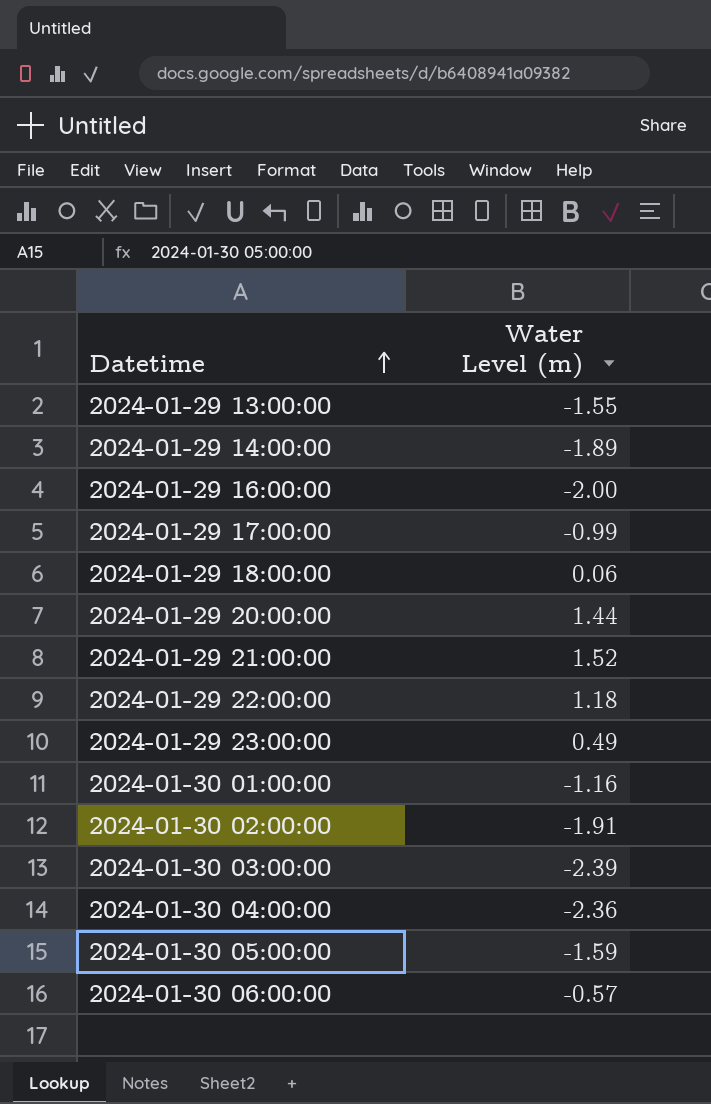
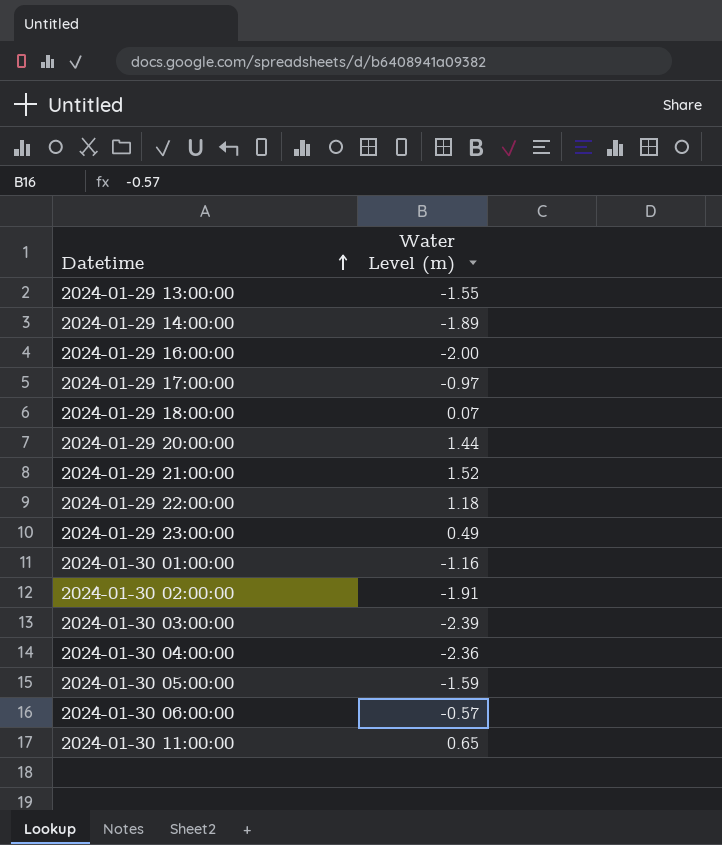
2024-01-29 17:00:00 | Water Level (m): -0.99 -> -0.97
2024-01-29 18:00:00 | Water Level (m): 0.06 -> 0.07
row 2024-01-30 11:00:00: none -> 0.65

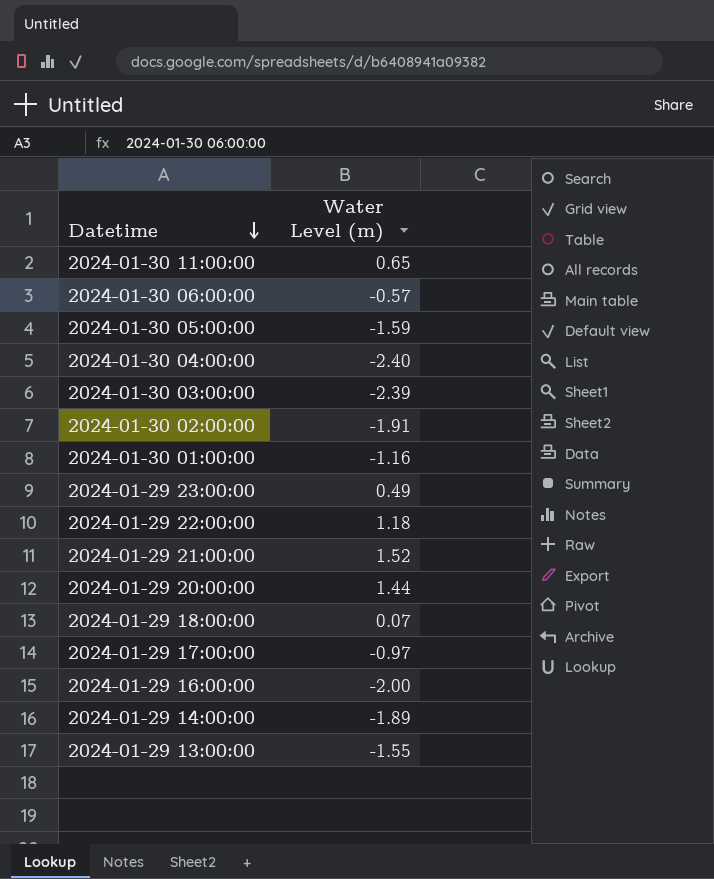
row order: Datetime ascending -> Datetime descending
2024-01-30 04:00:00 | Water Level (m): -2.36 -> -2.40

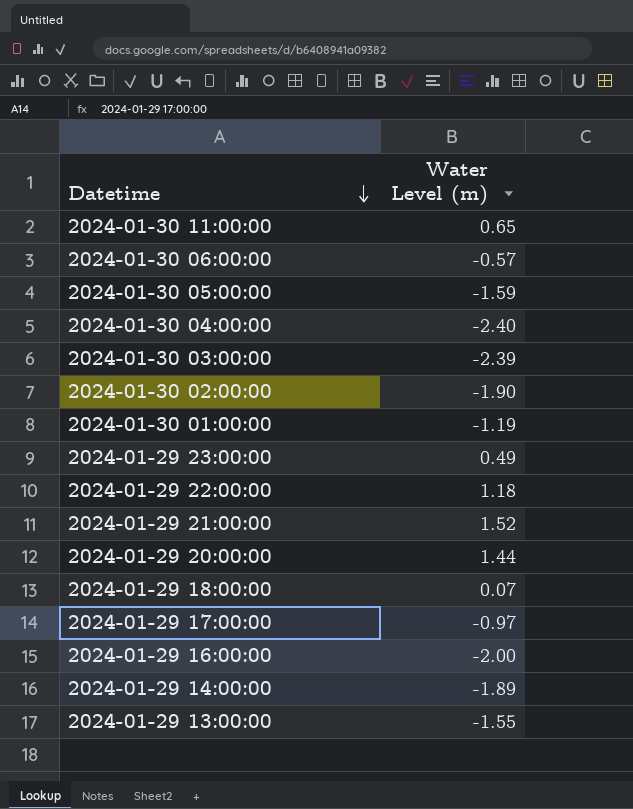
2024-01-30 02:00:00 | Water Level (m): -1.91 -> -1.90
2024-01-30 01:00:00 | Water Level (m): -1.16 -> -1.19

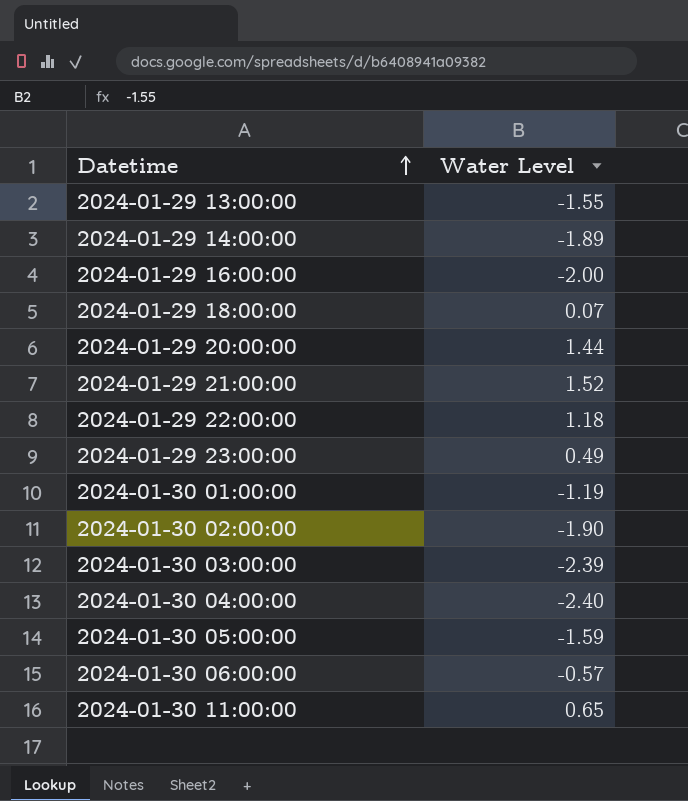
row order: Datetime descending -> Datetime ascending
column name: Water Level (m) -> Water Level
row 2024-01-29 17:00:00: -0.97 -> none

